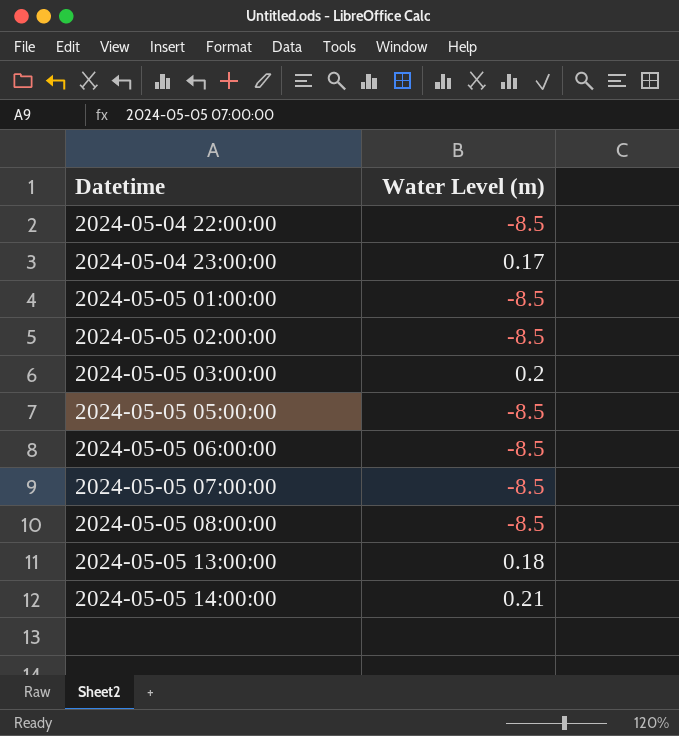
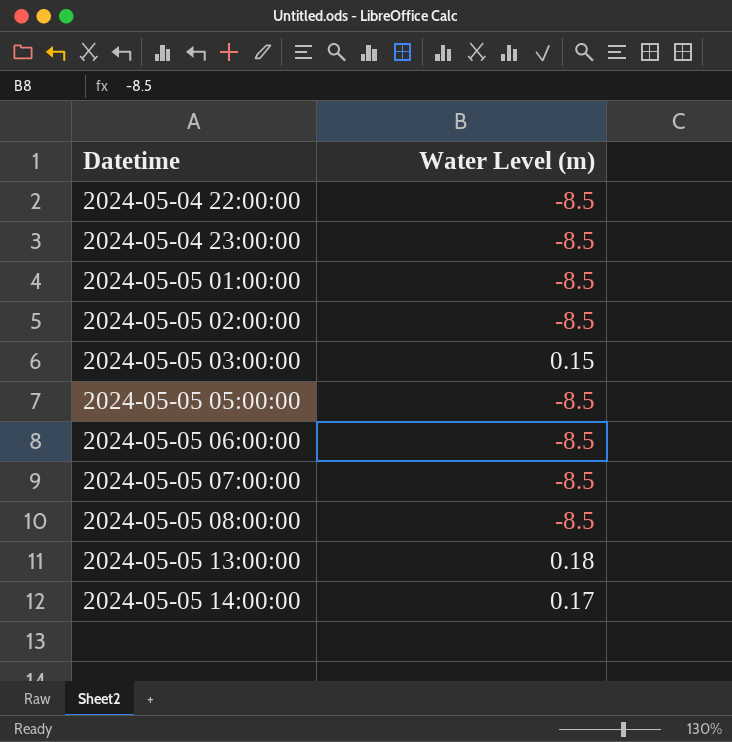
2024-05-04 23:00:00 | Water Level (m): 0.17 -> -8.5
2024-05-05 03:00:00 | Water Level (m): 0.2 -> 0.15
2024-05-05 14:00:00 | Water Level (m): 0.21 -> 0.17

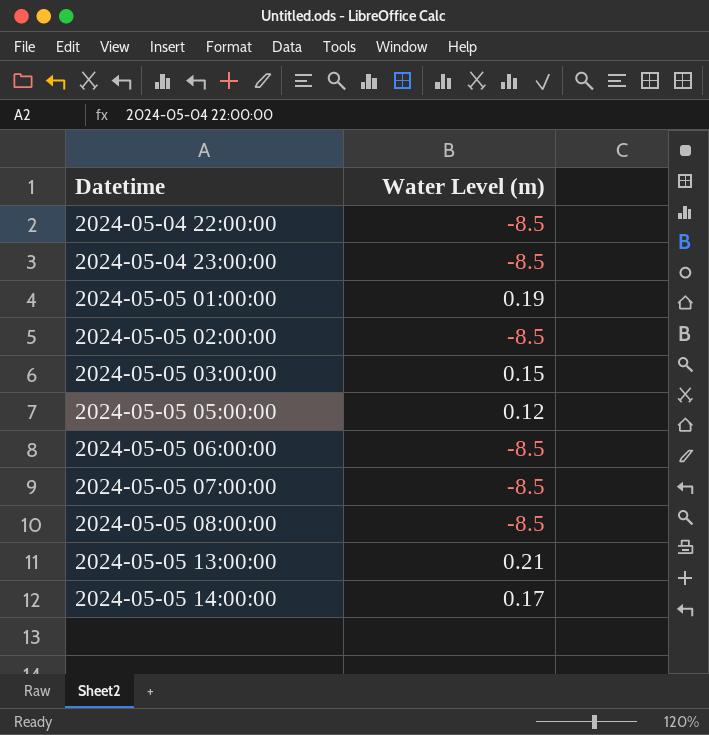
2024-05-05 01:00:00 | Water Level (m): -8.5 -> 0.19
2024-05-05 05:00:00 | Water Level (m): -8.5 -> 0.12
2024-05-05 13:00:00 | Water Level (m): 0.18 -> 0.21

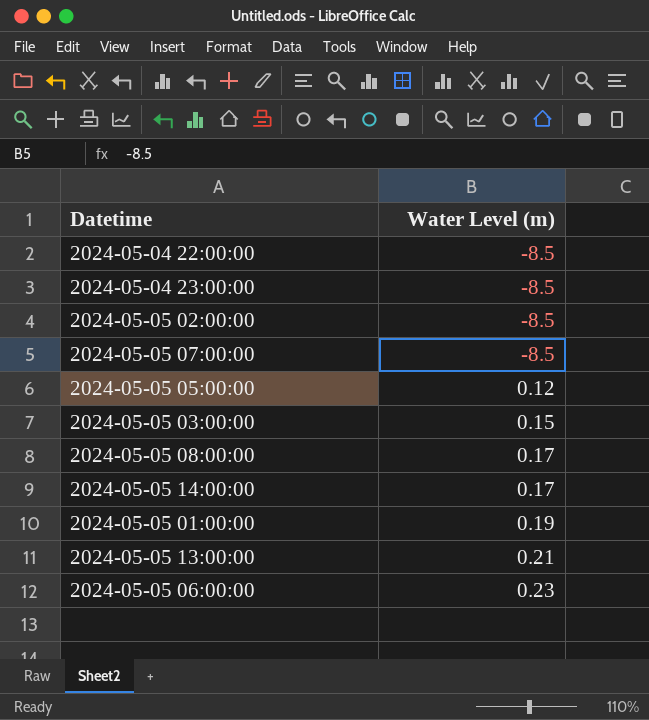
row order: Datetime ascending -> Water Level (m) ascending
2024-05-05 08:00:00 | Water Level (m): -8.5 -> 0.17
2024-05-05 06:00:00 | Water Level (m): -8.5 -> 0.23

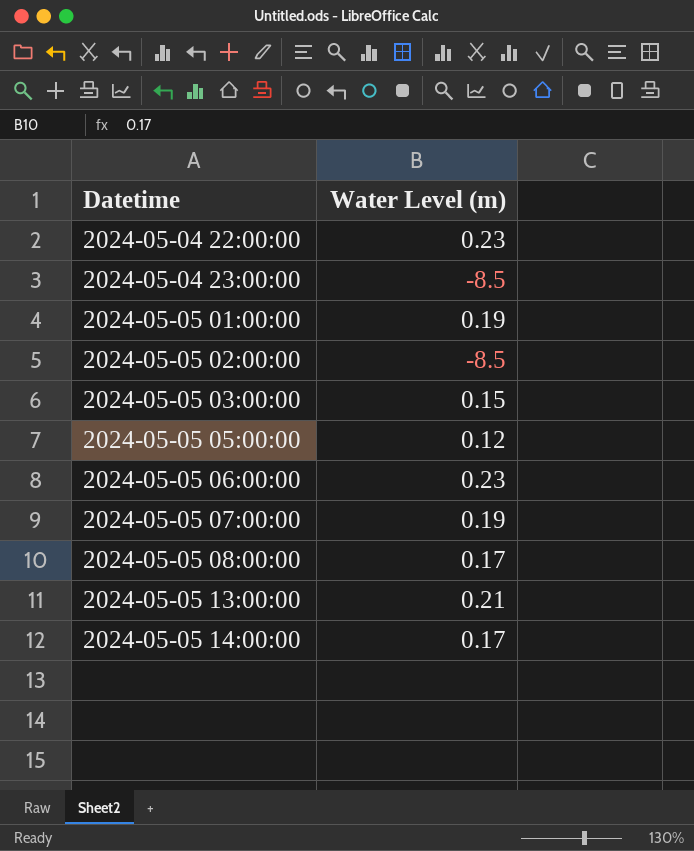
row order: Water Level (m) ascending -> Datetime ascending
2024-05-04 22:00:00 | Water Level (m): -8.5 -> 0.23
2024-05-05 07:00:00 | Water Level (m): -8.5 -> 0.19

